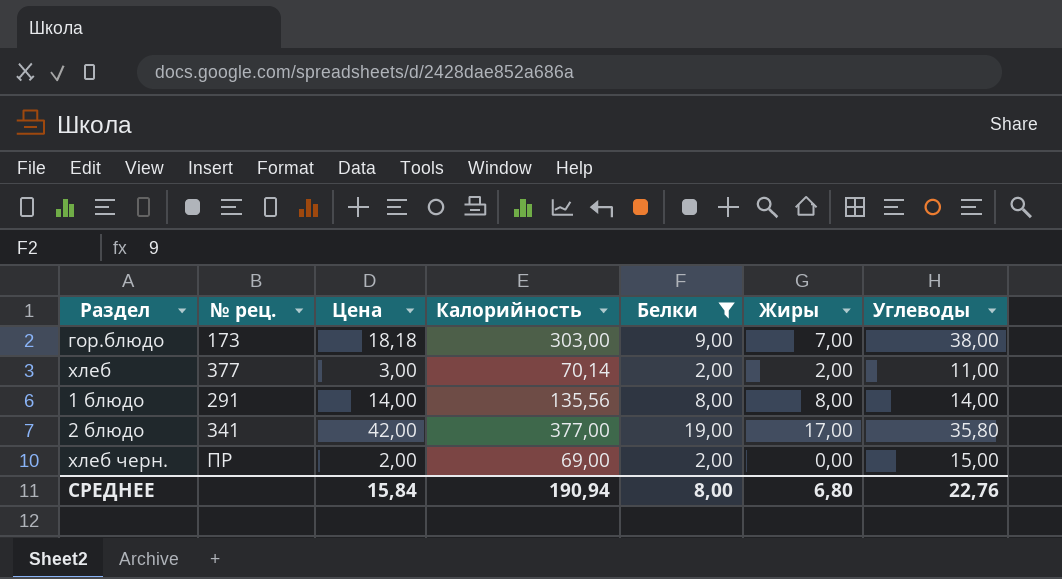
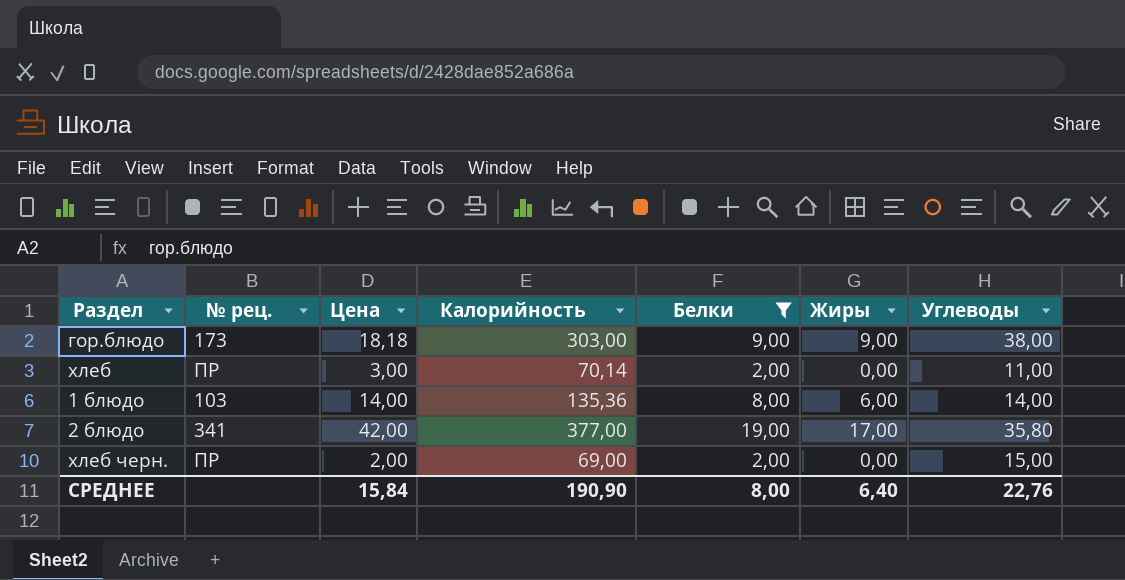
гор.блюдо | Жиры: 7,00 -> 9,00
хлеб | № рец.: 377 -> ПР
хлеб | Жиры: 2,00 -> 0,00
1 блюдо | № рец.: 291 -> 103
1 блюдо | Калорийность: 135,56 -> 135,36
1 блюдо | Жиры: 8,00 -> 6,00
СРЕДНЕЕ | Калорийность: 190,94 -> 190,90
СРЕДНЕЕ | Жиры: 6,80 -> 6,40

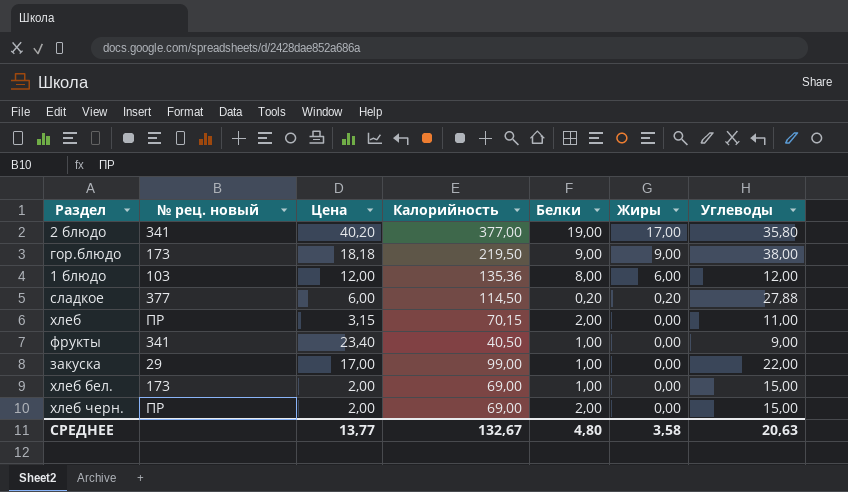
filter: Белки >= 2,00 -> none
row order: none -> Жиры descending
column name: № рец. -> № рец. новый
2 блюдо | Цена: 42,00 -> 40,20
гор.блюдо | Калорийность: 303,00 -> 219,50
1 блюдо | Цена: 14,00 -> 12,00
1 блюдо | Углеводы: 14,00 -> 12,00
хлеб | Цена: 3,00 -> 3,15
хлеб | Калорийность: 70,14 -> 70,15
СРЕДНЕЕ | Цена: 15,84 -> 13,77
СРЕДНЕЕ | Калорийность: 190,90 -> 132,67
СРЕДНЕЕ | Белки: 8,00 -> 4,80
СРЕДНЕЕ | Жиры: 6,40 -> 3,58
СРЕДНЕЕ | Углеводы: 22,76 -> 20,63

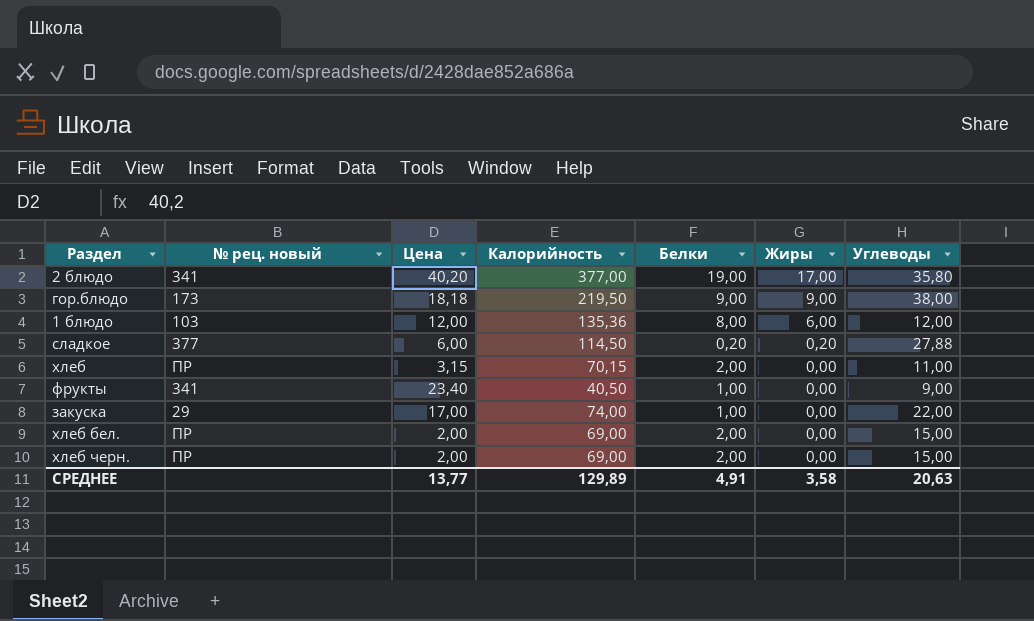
закуска | Калорийность: 99,00 -> 74,00
хлеб бел. | № рец. новый: 173 -> ПР
хлеб бел. | Белки: 1,00 -> 2,00
СРЕДНЕЕ | Калорийность: 132,67 -> 129,89
СРЕДНЕЕ | Белки: 4,80 -> 4,91

